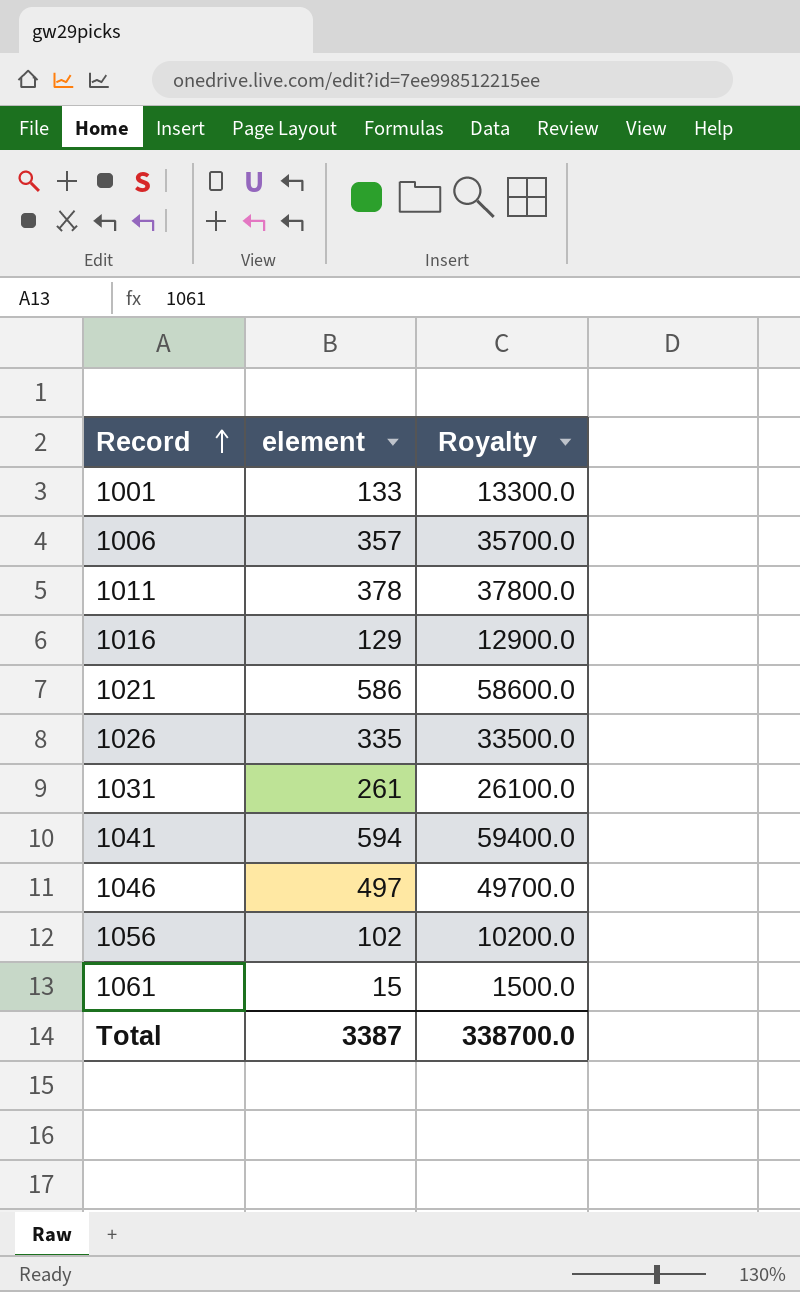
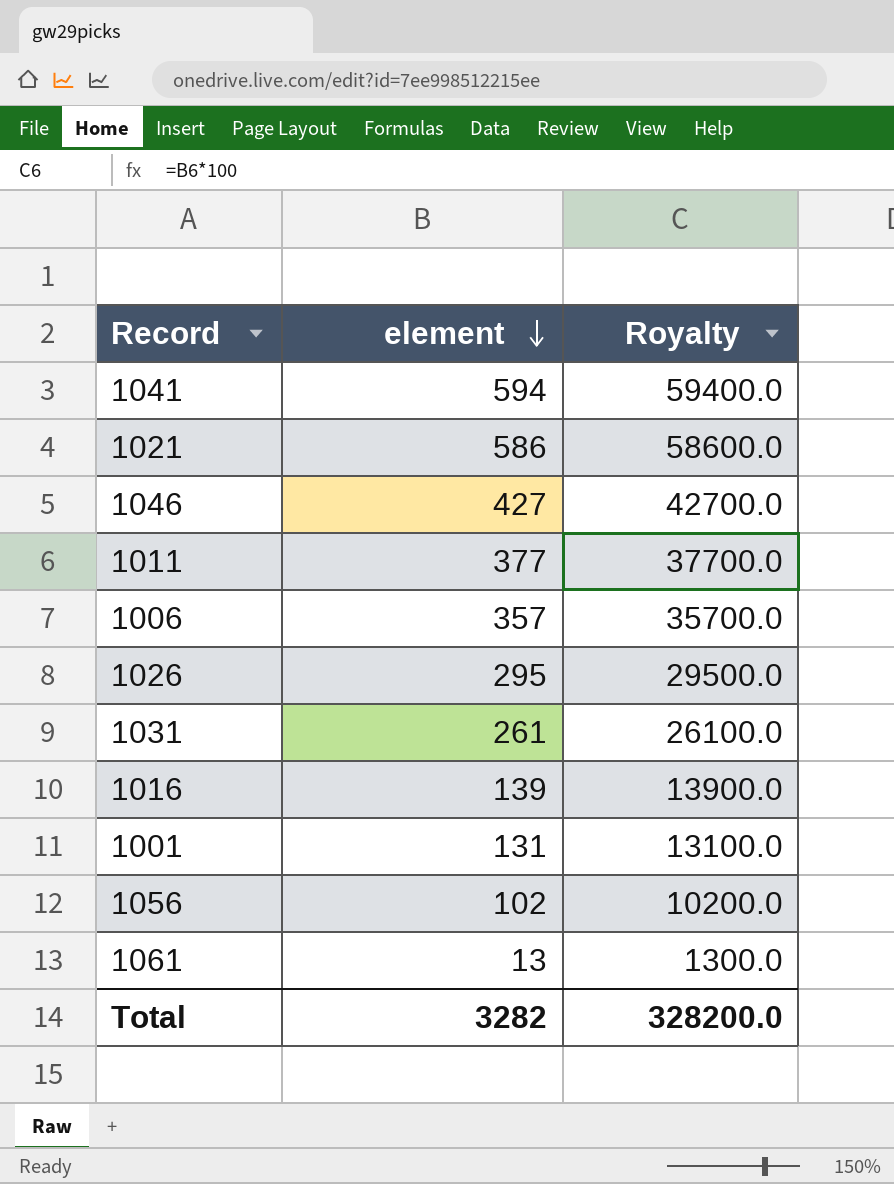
row order: Record ascending -> element descending
1046 | element: 497 -> 427
1046 | Royalty: 49700.0 -> 42700.0
1011 | element: 378 -> 377
1011 | Royalty: 37800.0 -> 37700.0
1026 | element: 335 -> 295
1026 | Royalty: 33500.0 -> 29500.0
1016 | element: 129 -> 139
1016 | Royalty: 12900.0 -> 13900.0
1001 | element: 133 -> 131
1001 | Royalty: 13300.0 -> 13100.0
1061 | element: 15 -> 13
1061 | Royalty: 1500.0 -> 1300.0
Total | element: 3387 -> 3282
Total | Royalty: 338700.0 -> 328200.0

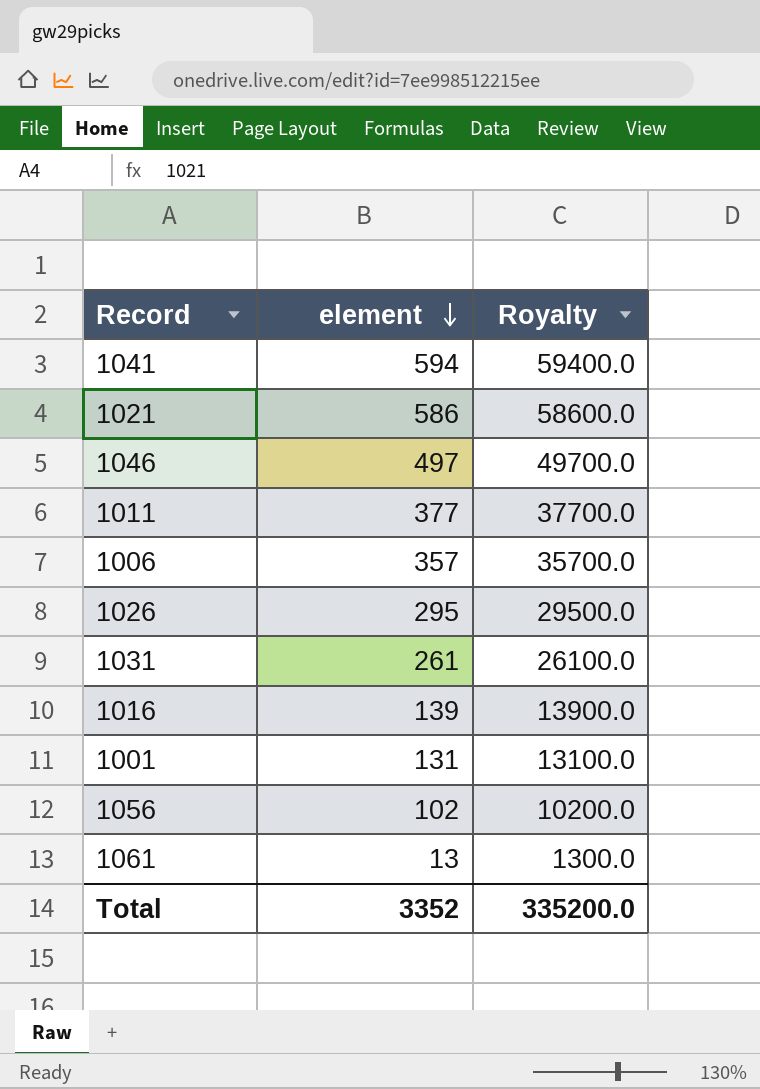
1046 | element: 427 -> 497
1046 | Royalty: 42700.0 -> 49700.0
Total | element: 3282 -> 3352
Total | Royalty: 328200.0 -> 335200.0

